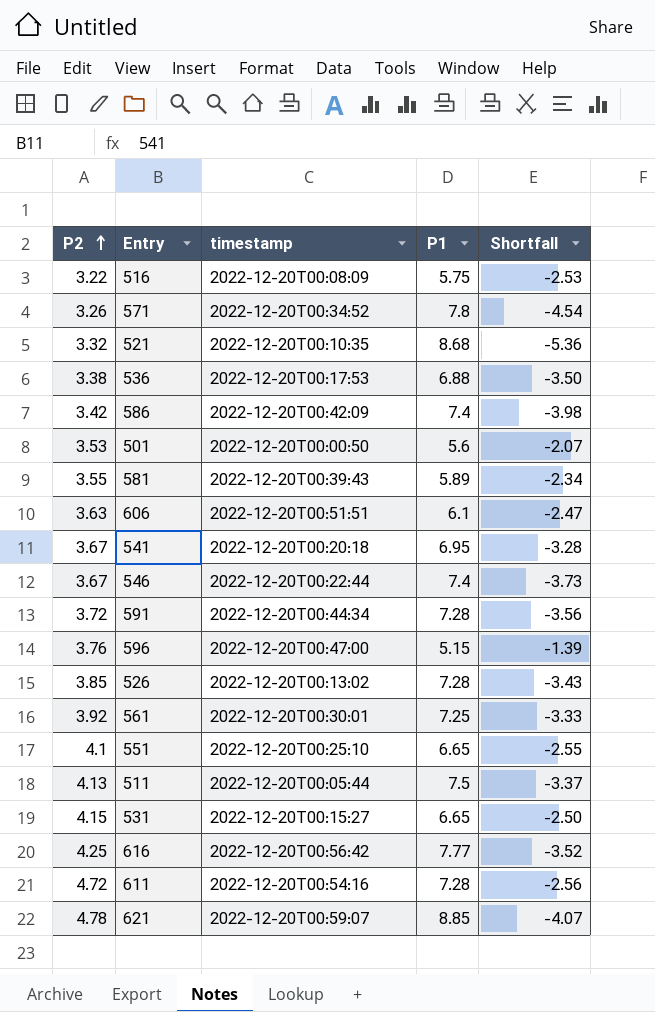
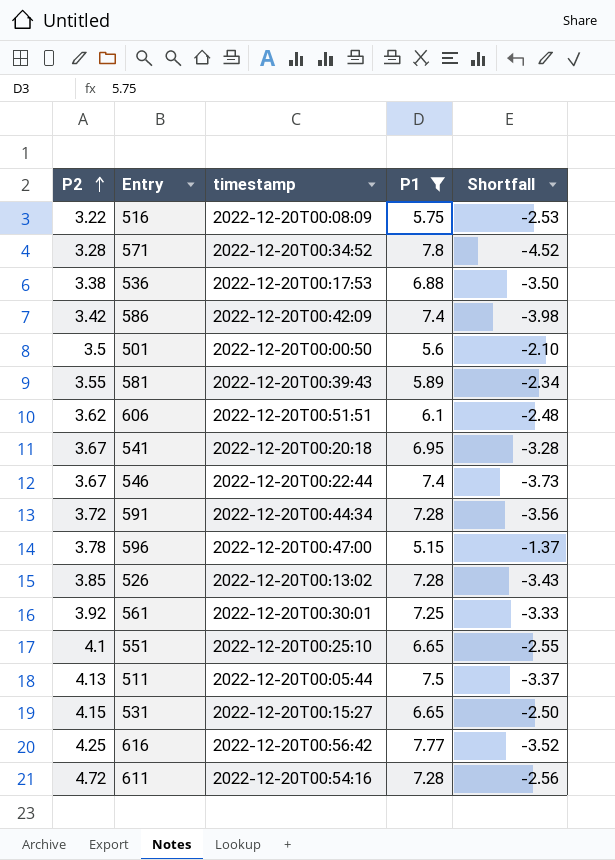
filter: none -> P1 <= 7.8
571 | P2: 3.26 -> 3.28
571 | Shortfall: -4.54 -> -4.52
501 | P2: 3.53 -> 3.5
501 | Shortfall: -2.07 -> -2.10
606 | P2: 3.63 -> 3.62
606 | Shortfall: -2.47 -> -2.48
596 | P2: 3.76 -> 3.78
596 | Shortfall: -1.39 -> -1.37

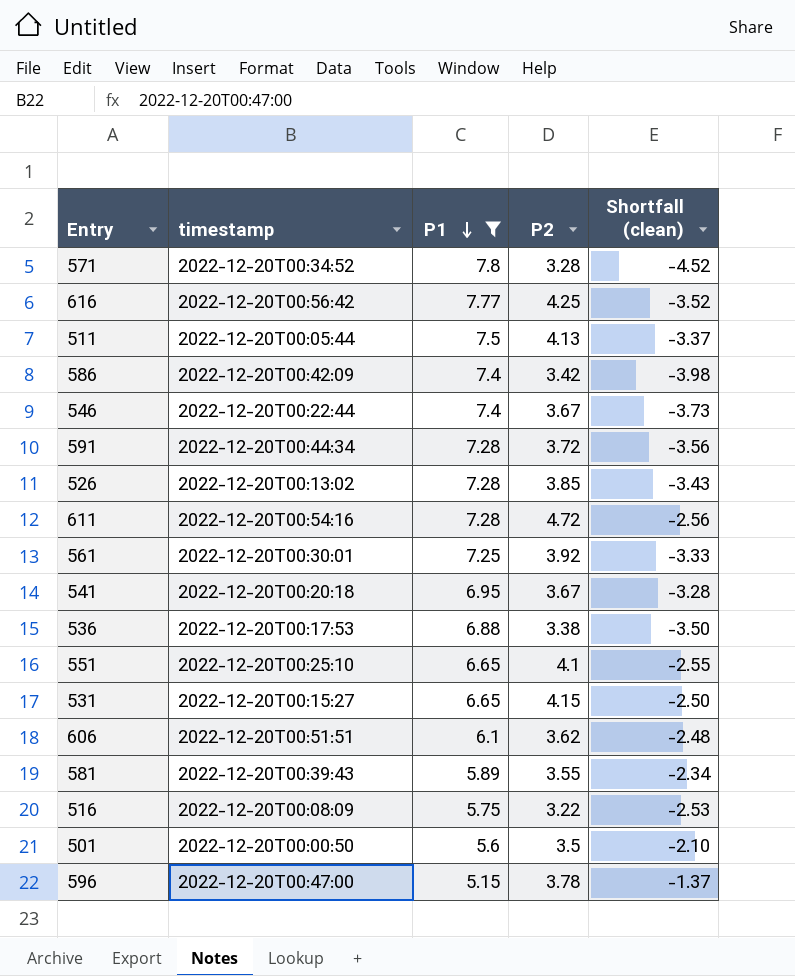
row order: P2 ascending -> P1 descending
column P2 | position: 1 -> 4
column name: Shortfall -> Shortfall (clean)

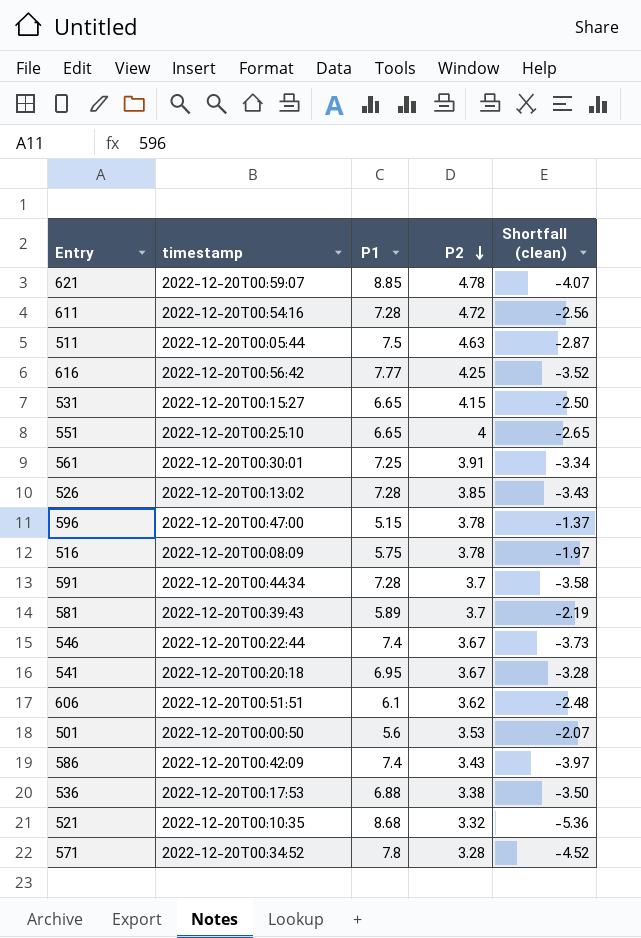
filter: P1 <= 7.8 -> none
row order: P1 descending -> P2 descending
511 | P2: 4.13 -> 4.63
511 | Shortfall (clean): -3.37 -> -2.87
551 | P2: 4.1 -> 4
551 | Shortfall (clean): -2.55 -> -2.65
561 | P2: 3.92 -> 3.91
561 | Shortfall (clean): -3.33 -> -3.34
516 | P2: 3.22 -> 3.78
516 | Shortfall (clean): -2.53 -> -1.97
591 | P2: 3.72 -> 3.7
591 | Shortfall (clean): -3.56 -> -3.58
581 | P2: 3.55 -> 3.7
581 | Shortfall (clean): -2.34 -> -2.19
501 | P2: 3.5 -> 3.53
501 | Shortfall (clean): -2.10 -> -2.07
586 | P2: 3.42 -> 3.43
586 | Shortfall (clean): -3.98 -> -3.97

